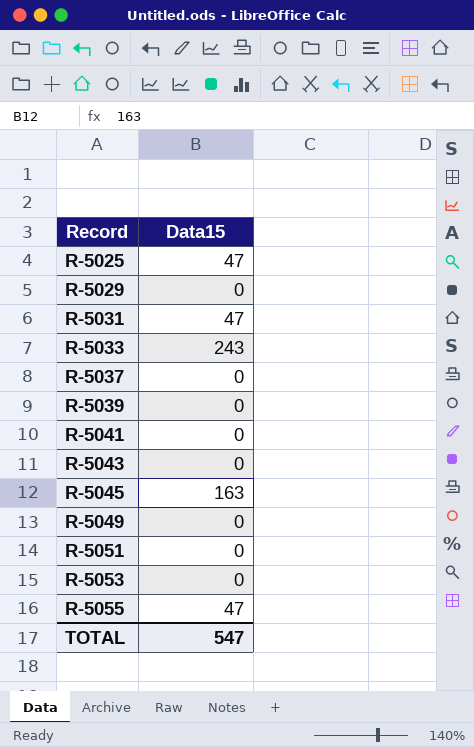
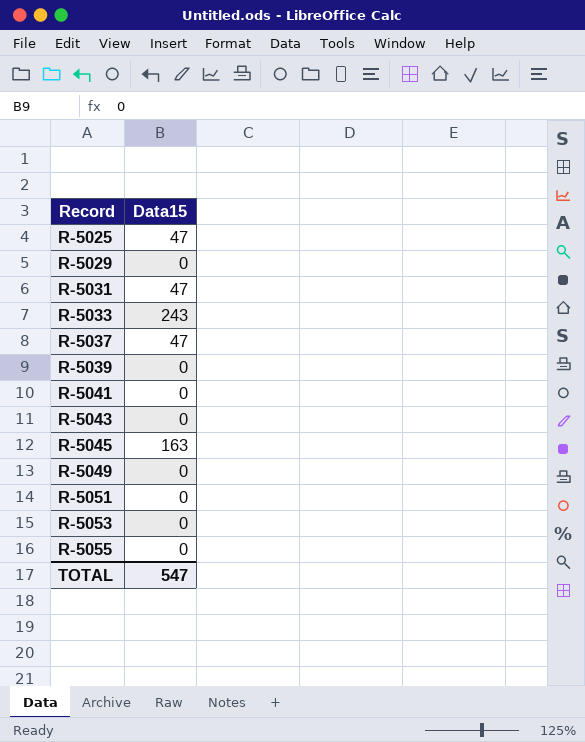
R-5037 | Data15: 0 -> 47
R-5055 | Data15: 47 -> 0

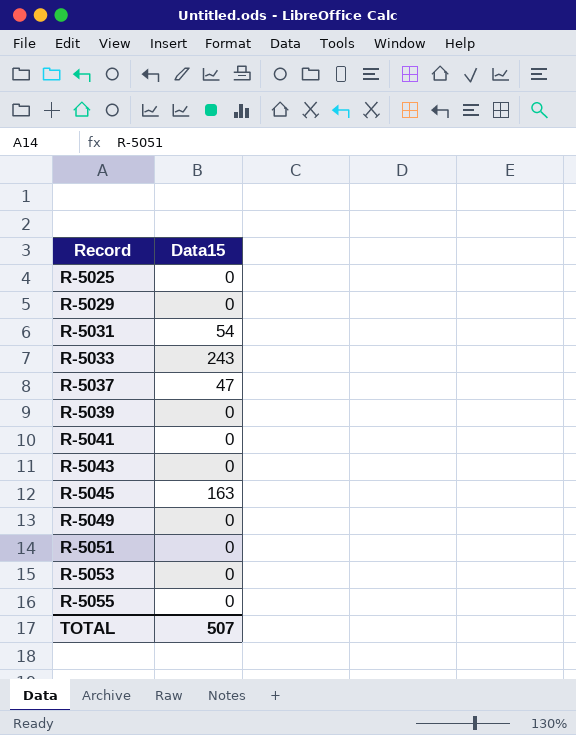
R-5025 | Data15: 47 -> 0
R-5031 | Data15: 47 -> 54
TOTAL | Data15: 547 -> 507

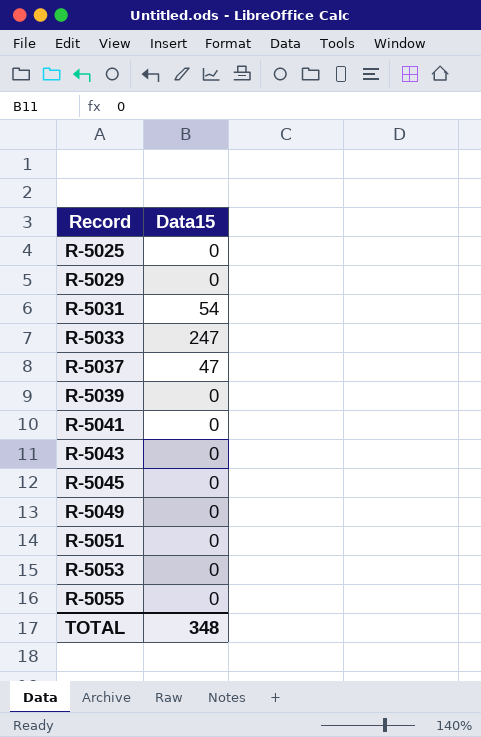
R-5033 | Data15: 243 -> 247
R-5045 | Data15: 163 -> 0
TOTAL | Data15: 507 -> 348

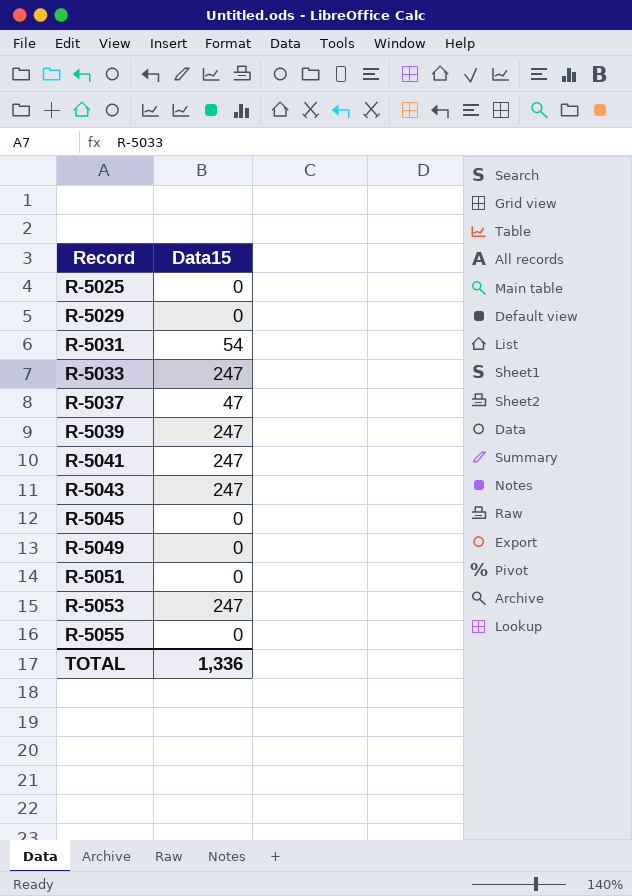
R-5039 | Data15: 0 -> 247
R-5041 | Data15: 0 -> 247
R-5043 | Data15: 0 -> 247
R-5053 | Data15: 0 -> 247
TOTAL | Data15: 348 -> 1,336

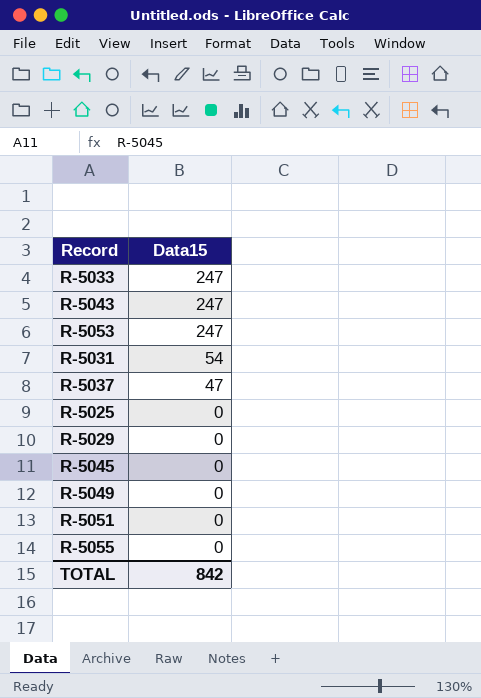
row order: Record ascending -> Data15 descending
row R-5039: 247 -> none
row R-5041: 247 -> none
TOTAL | Data15: 1,336 -> 842

